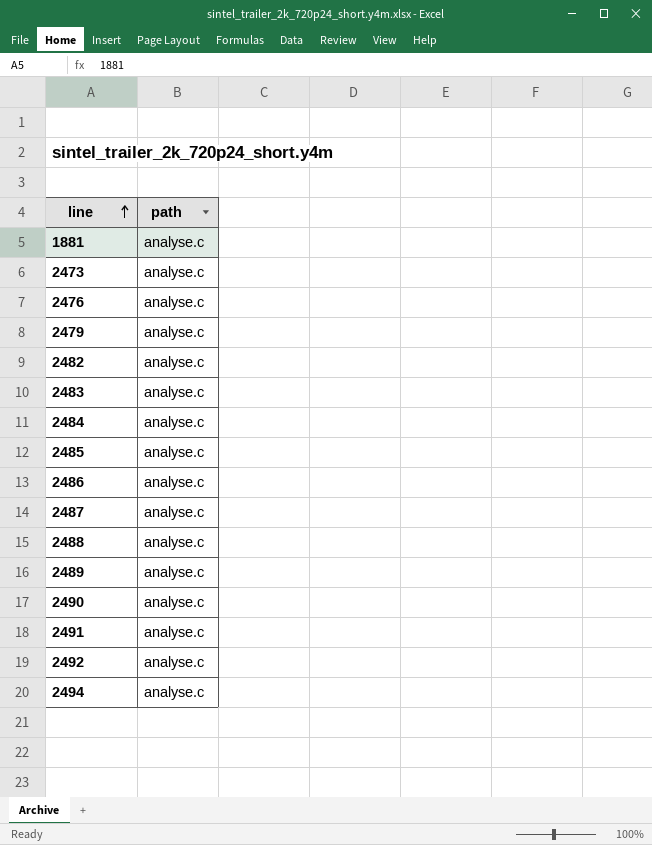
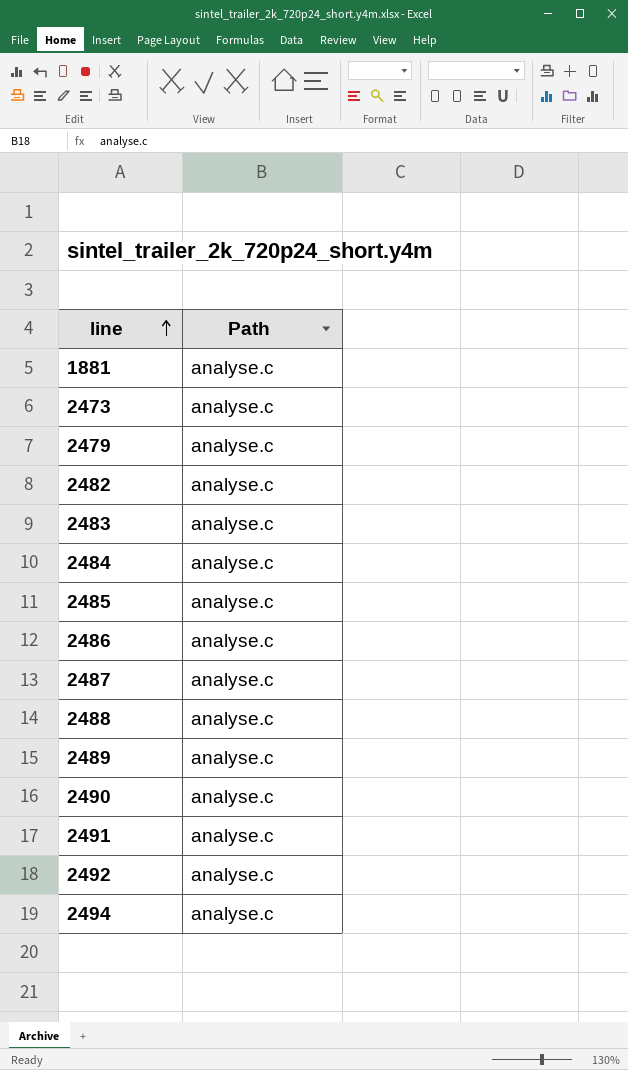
column name: path -> Path
row 2476: analyse.c -> none

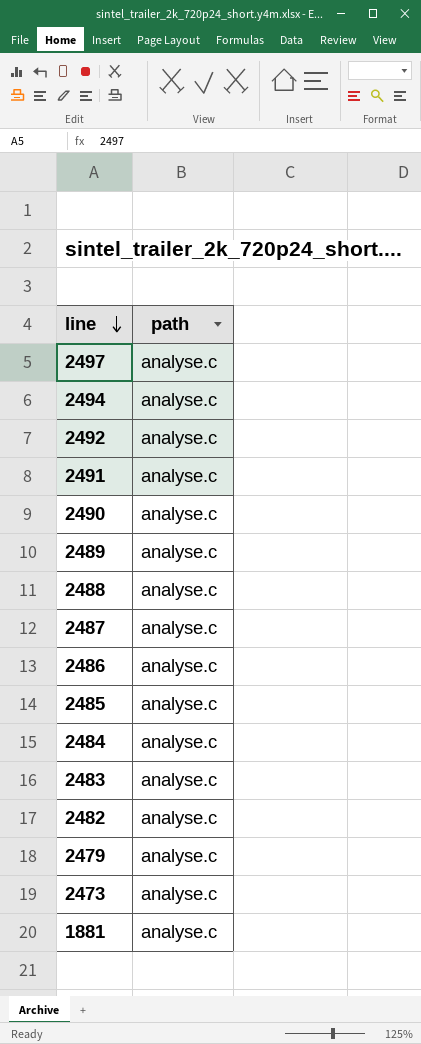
row order: line ascending -> line descending
column name: Path -> path
row 2497: none -> analyse.c

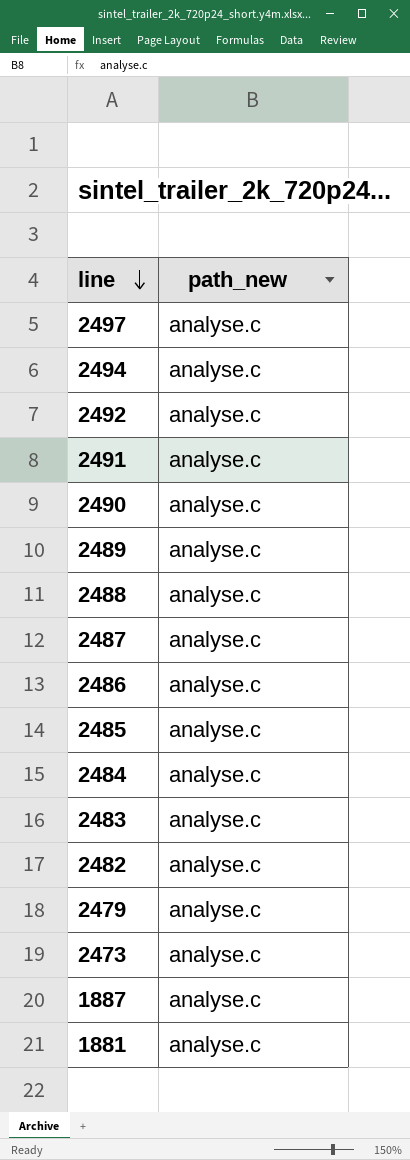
column name: path -> path_new
row 1887: none -> analyse.c

